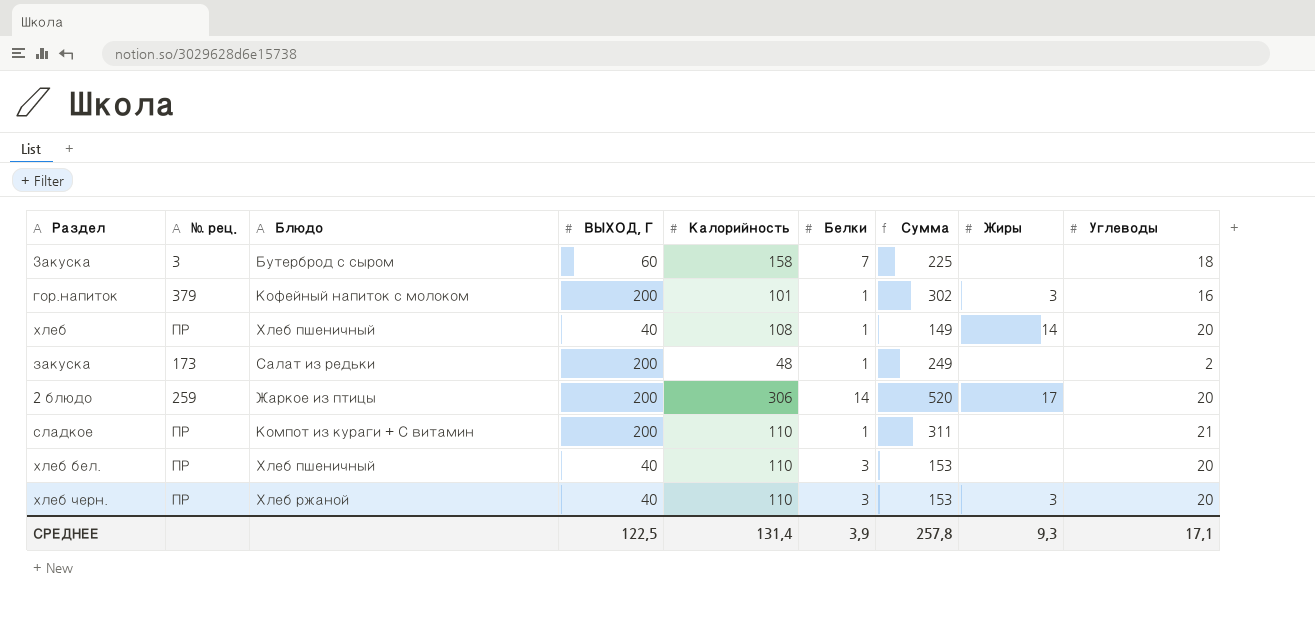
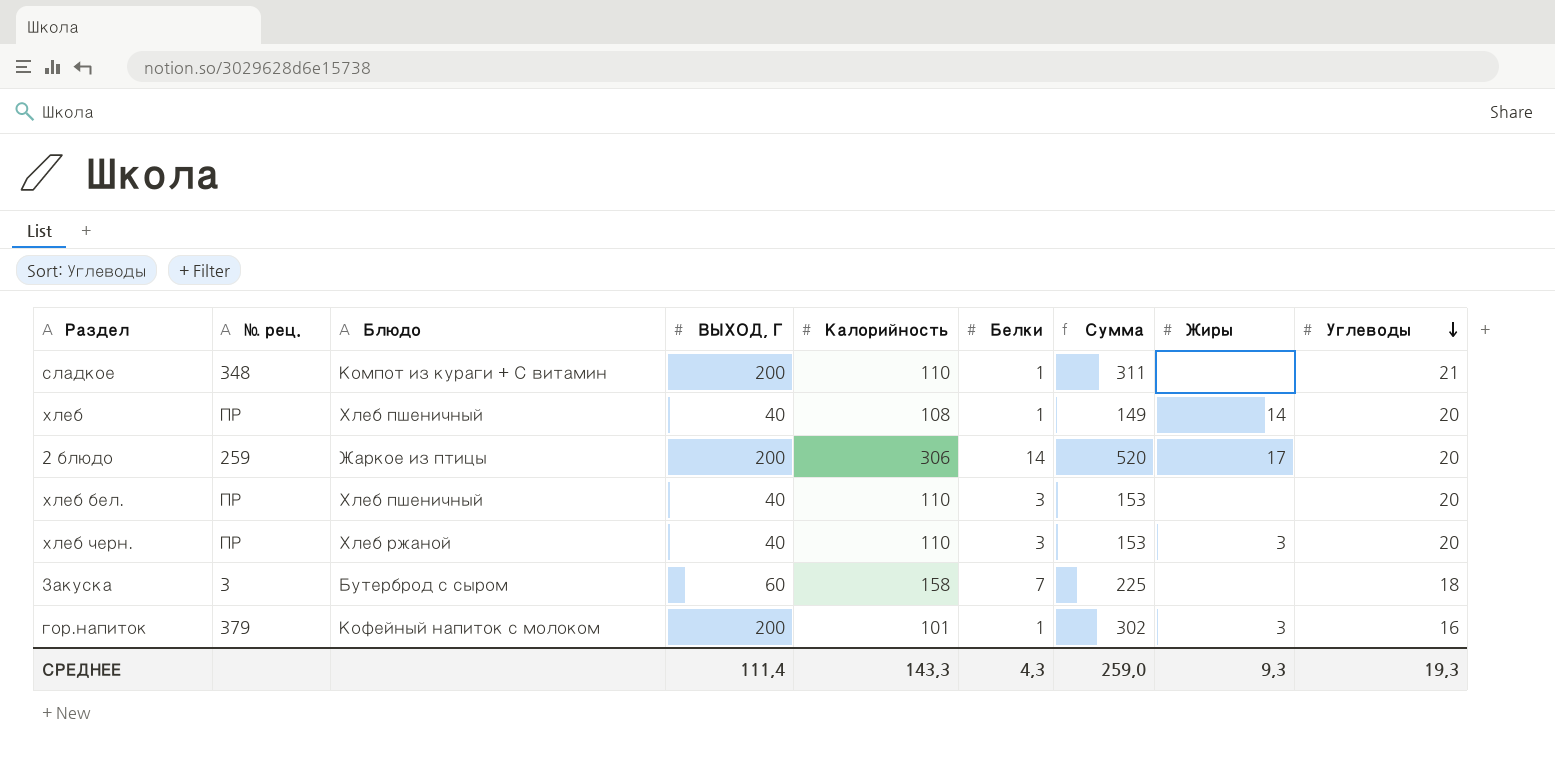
row order: none -> Углеводы descending
row закуска: 173 | Салат из редьки | 200 | 48 | 1 | 249 | none | 2 -> none
сладкое | № рец.: ПР -> 348
СРЕДНЕЕ | ВЫХОД, Г: 122,5 -> 111,4
СРЕДНЕЕ | Калорийность: 131,4 -> 143,3
СРЕДНЕЕ | Белки: 3,9 -> 4,3
СРЕДНЕЕ | Сумма: 257,8 -> 259,0
СРЕДНЕЕ | Углеводы: 17,1 -> 19,3

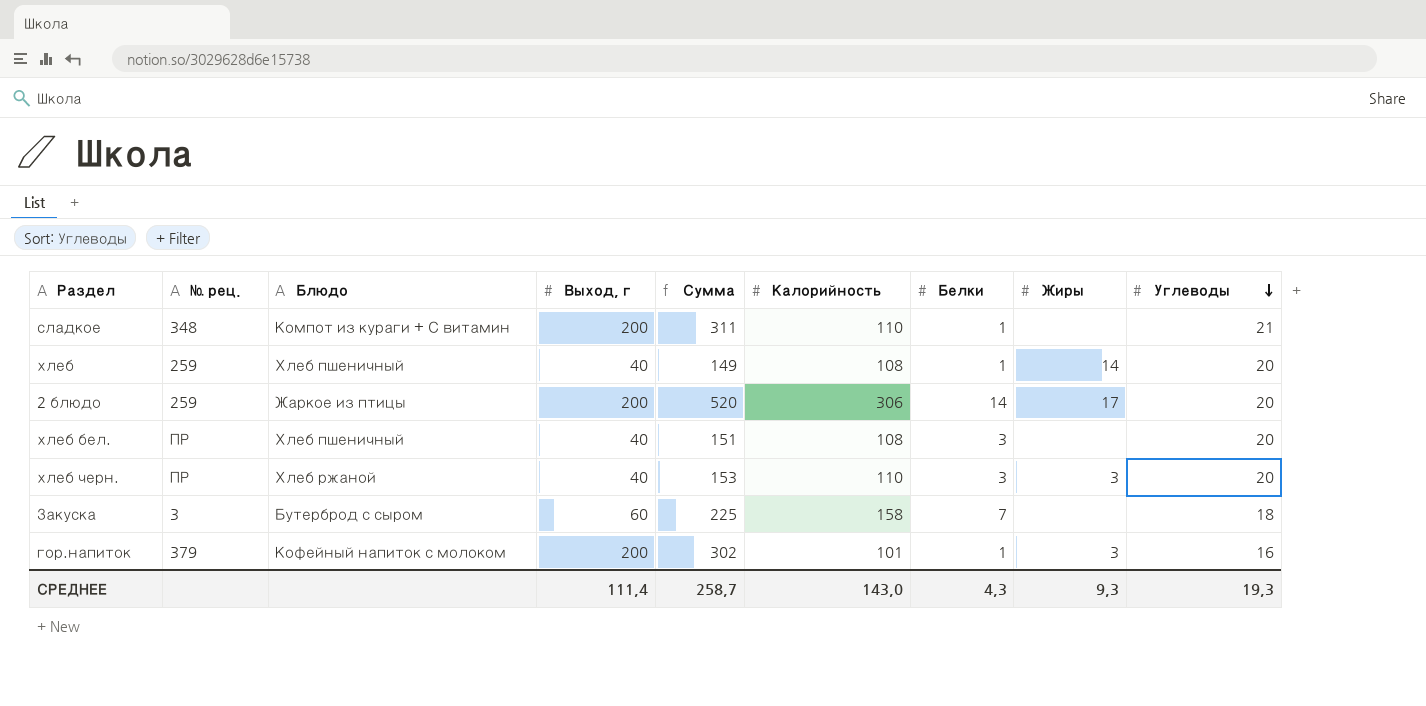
column name: ВЫХОД, Г -> Выход, г
column Сумма | position: 7 -> 5
хлеб | № рец.: ПР -> 259
хлеб бел. | Сумма: 153 -> 151
хлеб бел. | Калорийность: 110 -> 108
СРЕДНЕЕ | Сумма: 259,0 -> 258,7
СРЕДНЕЕ | Калорийность: 143,3 -> 143,0

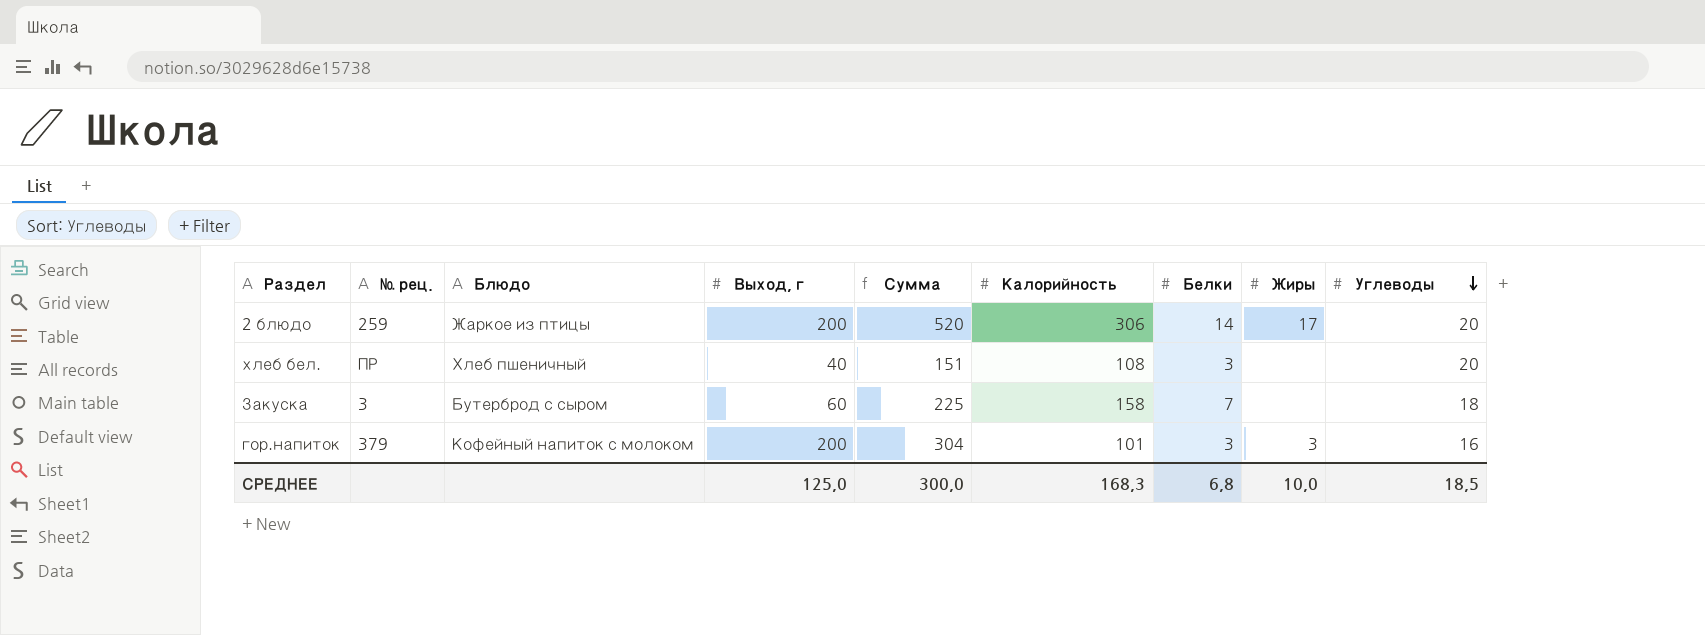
row сладкое: 348 | Компот из кураги + С витамин | 200 | 311 | 110 | 1 | none | 21 -> none
row хлеб: 259 | Хлеб пшеничный | 40 | 149 | 108 | 1 | 14 | 20 -> none
row хлеб черн.: ПР | Хлеб ржаной | 40 | 153 | 110 | 3 | 3 | 20 -> none
гор.напиток | Сумма: 302 -> 304
гор.напиток | Белки: 1 -> 3
СРЕДНЕЕ | Выход, г: 111,4 -> 125,0
СРЕДНЕЕ | Сумма: 258,7 -> 300,0
СРЕДНЕЕ | Калорийность: 143,0 -> 168,3
СРЕДНЕЕ | Белки: 4,3 -> 6,8
СРЕДНЕЕ | Жиры: 9,3 -> 10,0
СРЕДНЕЕ | Углеводы: 19,3 -> 18,5

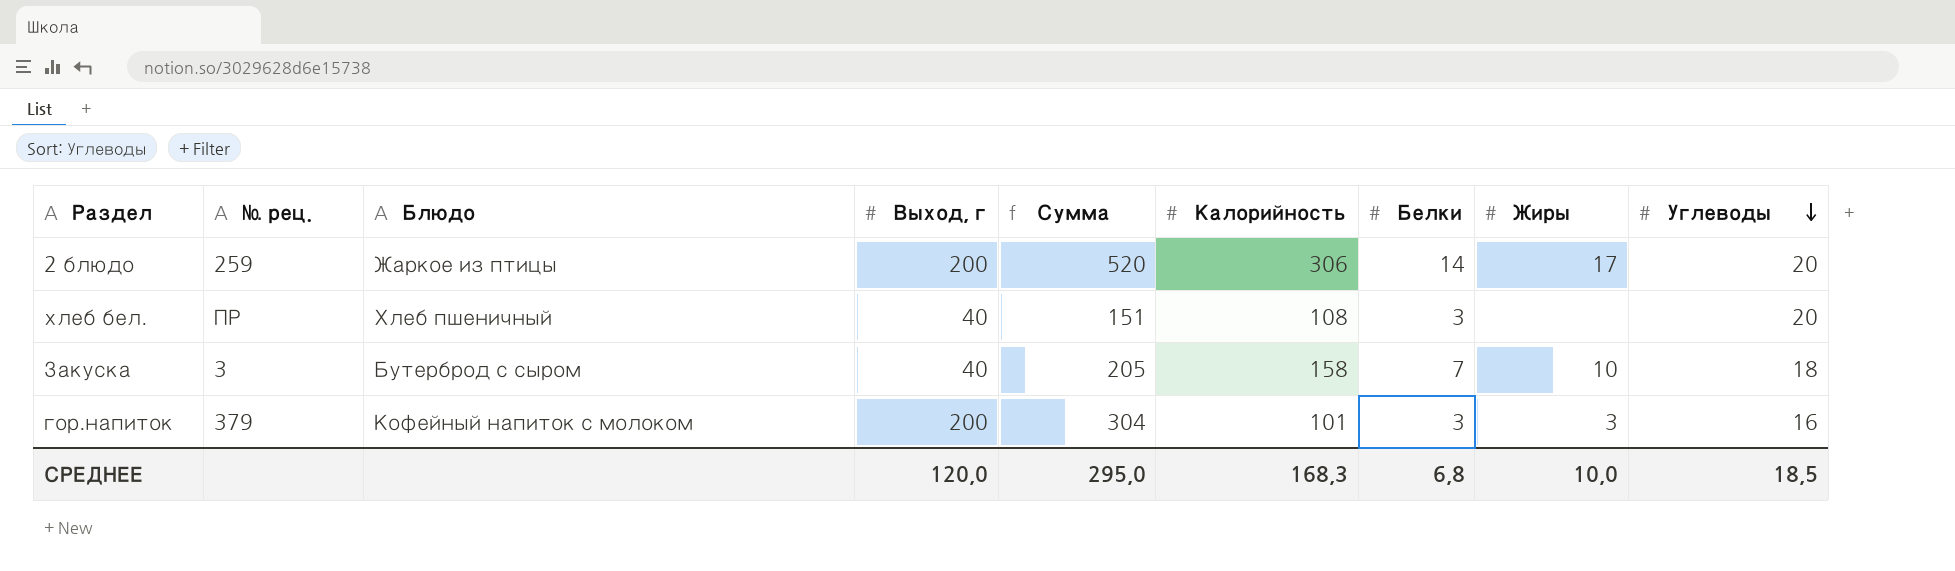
Закуска | Выход, г: 60 -> 40
Закуска | Сумма: 225 -> 205
Закуска | Жиры: none -> 10
СРЕДНЕЕ | Выход, г: 125,0 -> 120,0
СРЕДНЕЕ | Сумма: 300,0 -> 295,0

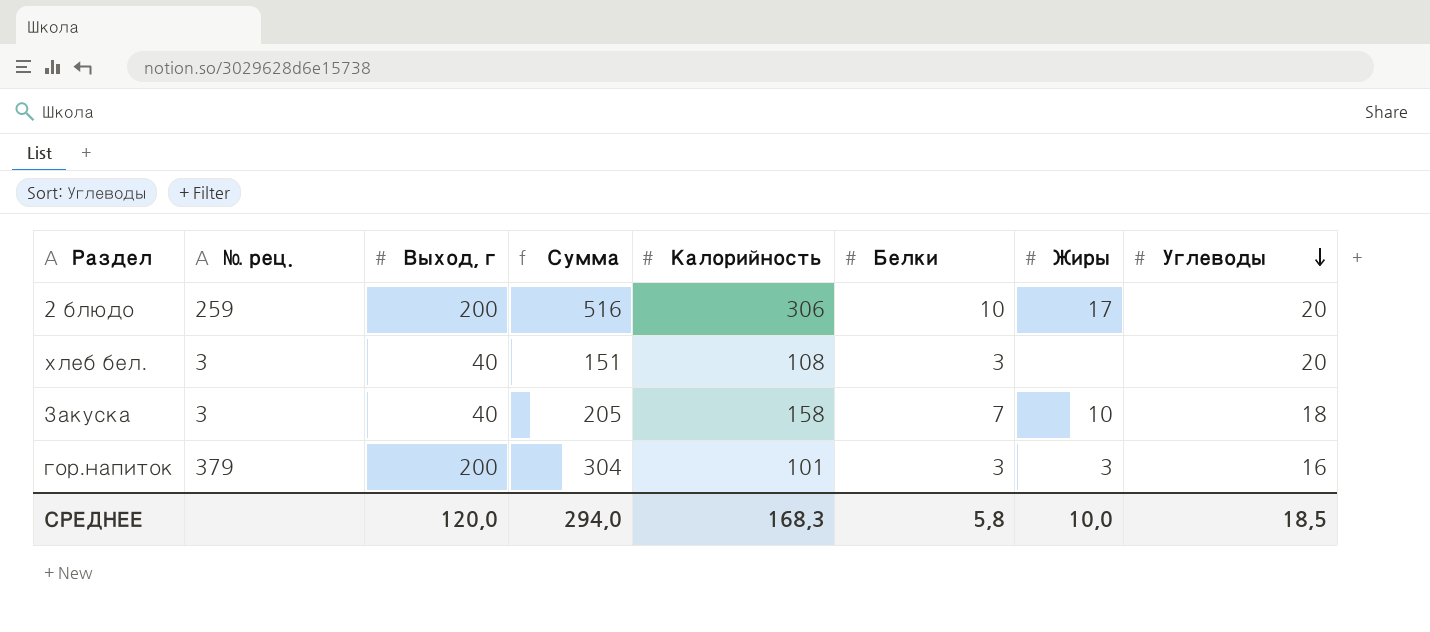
column Блюдо | position: 3 -> none
2 блюдо | Сумма: 520 -> 516
2 блюдо | Белки: 14 -> 10
хлеб бел. | № рец.: ПР -> 3
СРЕДНЕЕ | Сумма: 295,0 -> 294,0
СРЕДНЕЕ | Белки: 6,8 -> 5,8

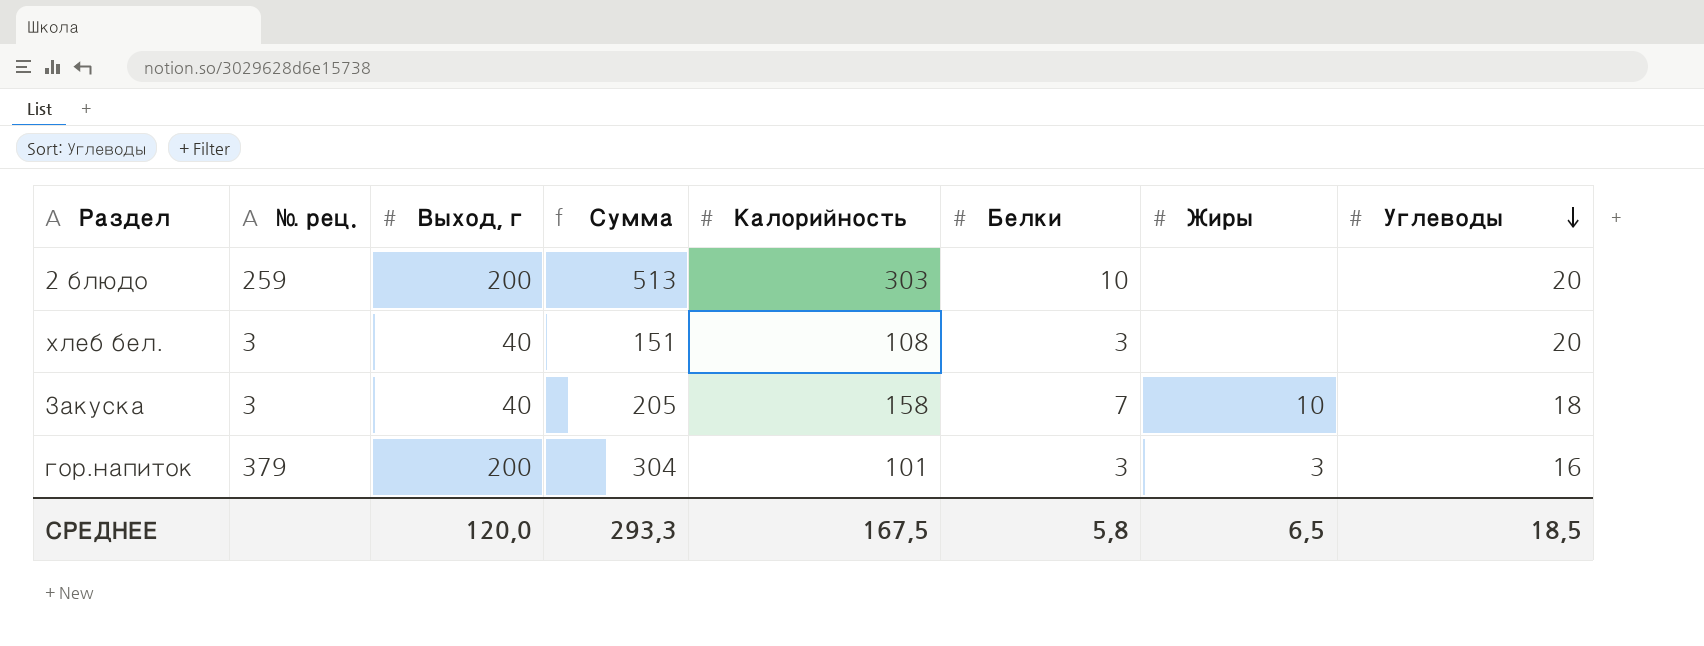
2 блюдо | Сумма: 516 -> 513
2 блюдо | Калорийность: 306 -> 303
2 блюдо | Жиры: 17 -> none
СРЕДНЕЕ | Сумма: 294,0 -> 293,3
СРЕДНЕЕ | Калорийность: 168,3 -> 167,5
СРЕДНЕЕ | Жиры: 10,0 -> 6,5

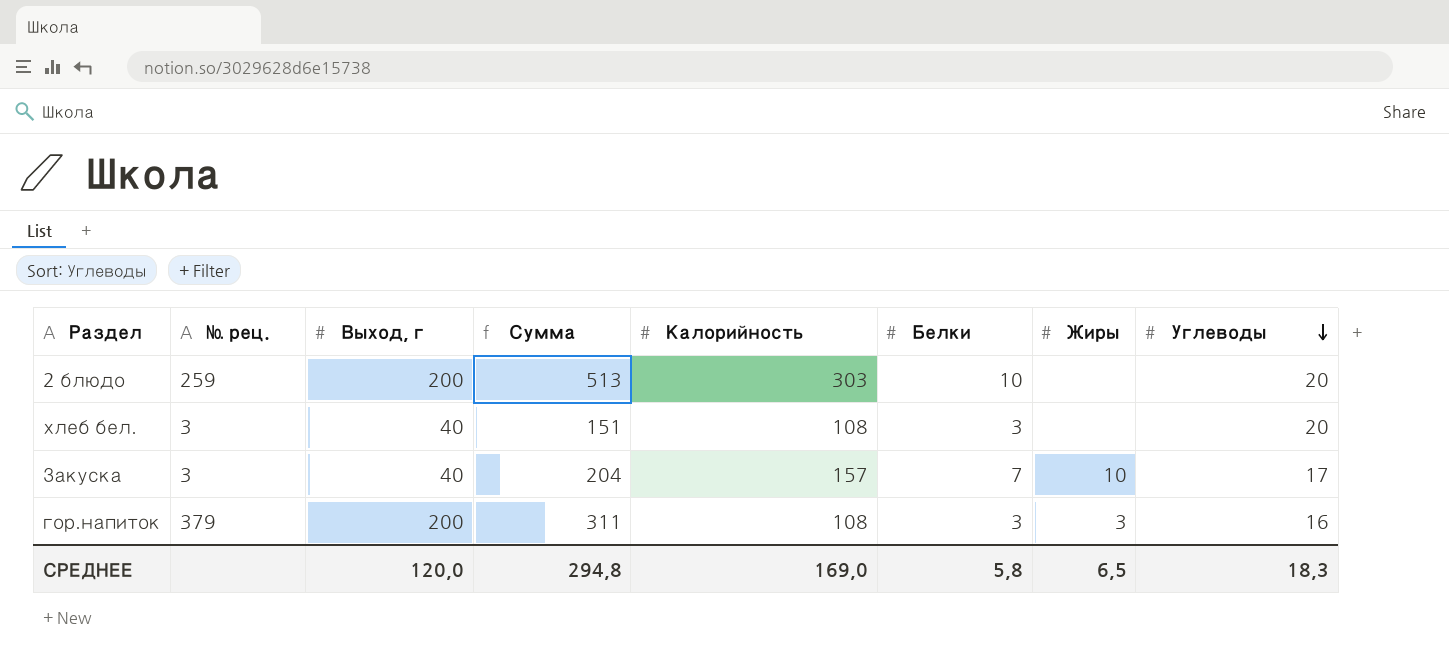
Закуска | Сумма: 205 -> 204
Закуска | Калорийность: 158 -> 157
Закуска | Углеводы: 18 -> 17
гор.напиток | Сумма: 304 -> 311
гор.напиток | Калорийность: 101 -> 108
СРЕДНЕЕ | Сумма: 293,3 -> 294,8
СРЕДНЕЕ | Калорийность: 167,5 -> 169,0
СРЕДНЕЕ | Углеводы: 18,5 -> 18,3

